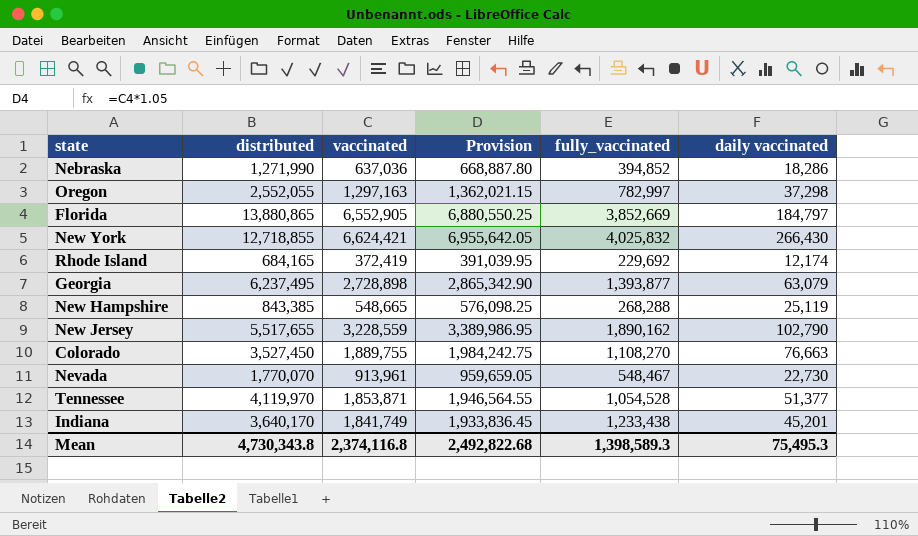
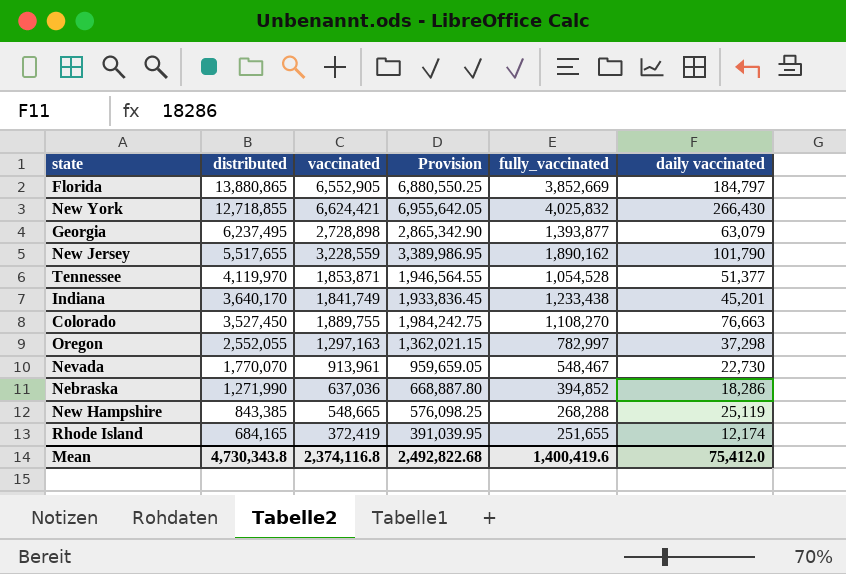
row order: none -> distributed descending
New Jersey | daily vaccinated: 102,790 -> 101,790
Rhode Island | fully_vaccinated: 229,692 -> 251,655
Mean | fully_vaccinated: 1,398,589.3 -> 1,400,419.6
Mean | daily vaccinated: 75,495.3 -> 75,412.0

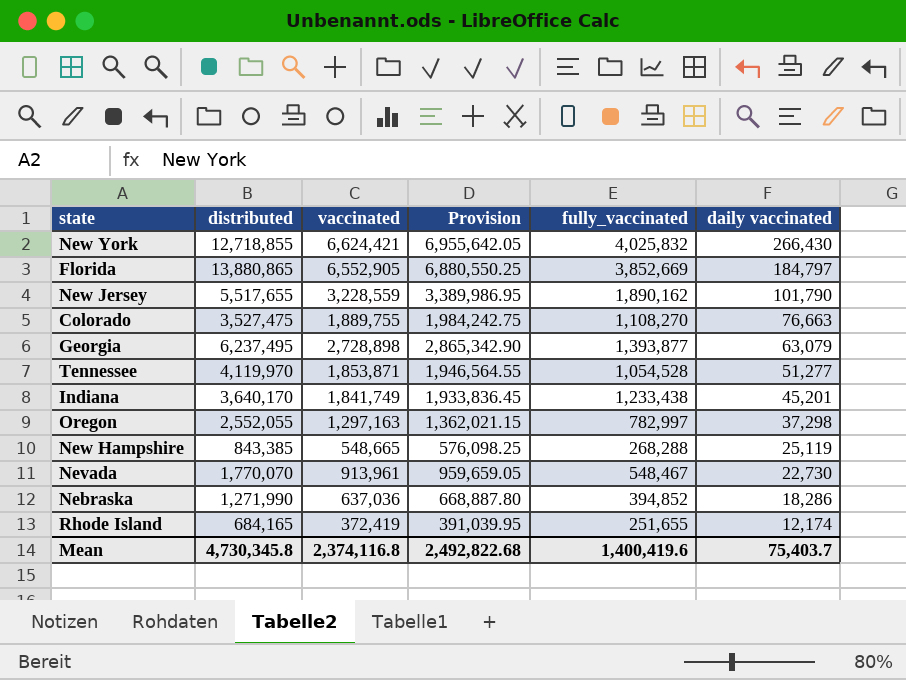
row order: distributed descending -> daily vaccinated descending
Colorado | distributed: 3,527,450 -> 3,527,475
Tennessee | daily vaccinated: 51,377 -> 51,277
Mean | distributed: 4,730,343.8 -> 4,730,345.8
Mean | daily vaccinated: 75,412.0 -> 75,403.7

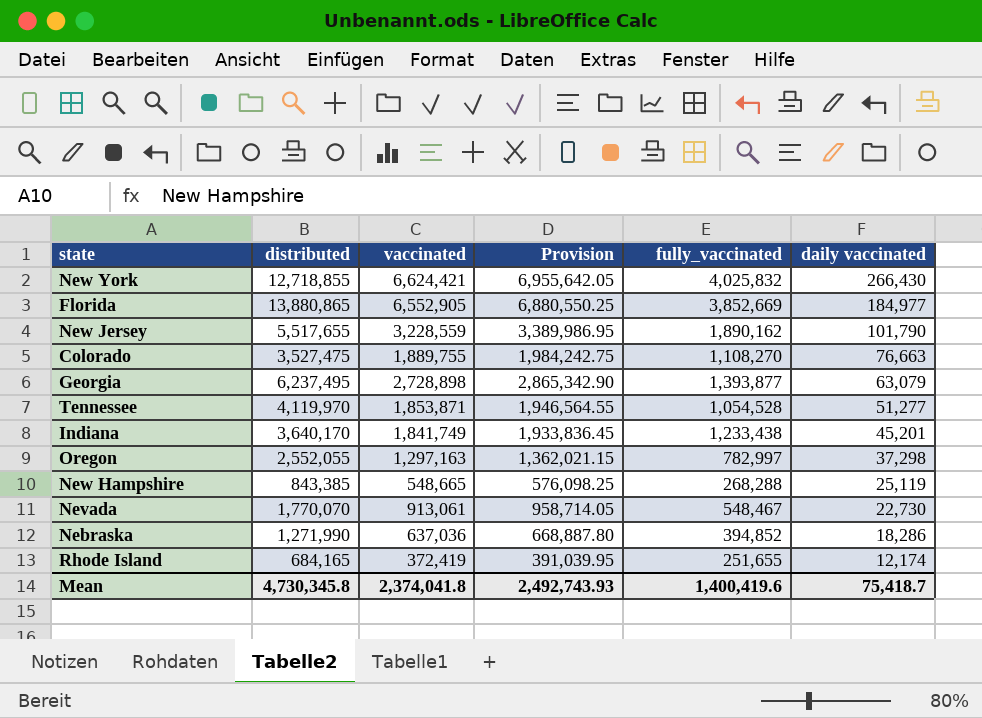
Florida | daily vaccinated: 184,797 -> 184,977
Nevada | vaccinated: 913,961 -> 913,061
Nevada | Provision: 959,659.05 -> 958,714.05
Mean | vaccinated: 2,374,116.8 -> 2,374,041.8
Mean | Provision: 2,492,822.68 -> 2,492,743.93
Mean | daily vaccinated: 75,403.7 -> 75,418.7

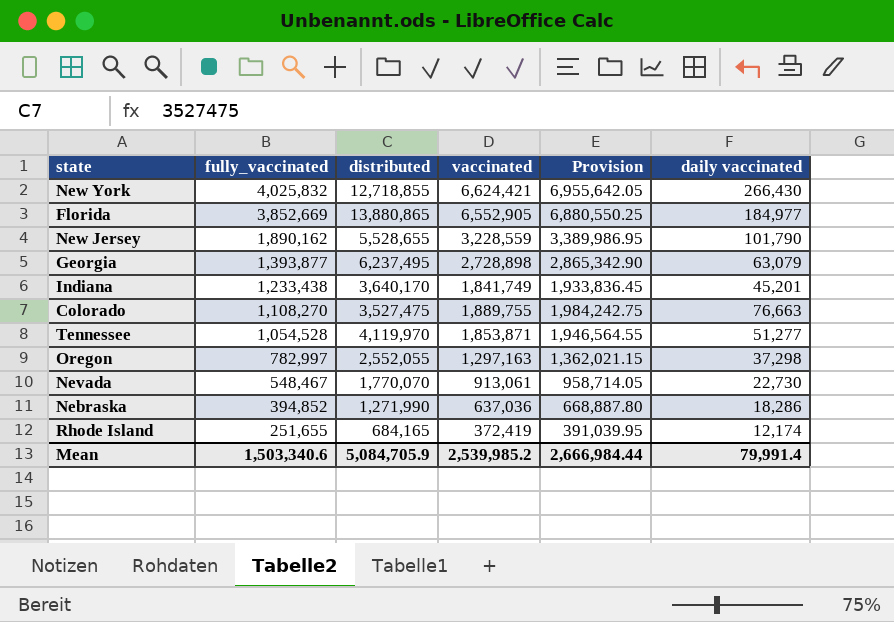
row order: daily vaccinated descending -> fully_vaccinated descending
column fully_vaccinated | position: 5 -> 2
row New Hampshire: 843,385 | 548,665 | 576,098.25 | 268,288 | 25,119 -> none
New Jersey | distributed: 5,517,655 -> 5,528,655
Mean | fully_vaccinated: 1,400,419.6 -> 1,503,340.6
Mean | distributed: 4,730,345.8 -> 5,084,705.9
Mean | vaccinated: 2,374,041.8 -> 2,539,985.2
Mean | Provision: 2,492,743.93 -> 2,666,984.44
Mean | daily vaccinated: 75,418.7 -> 79,991.4

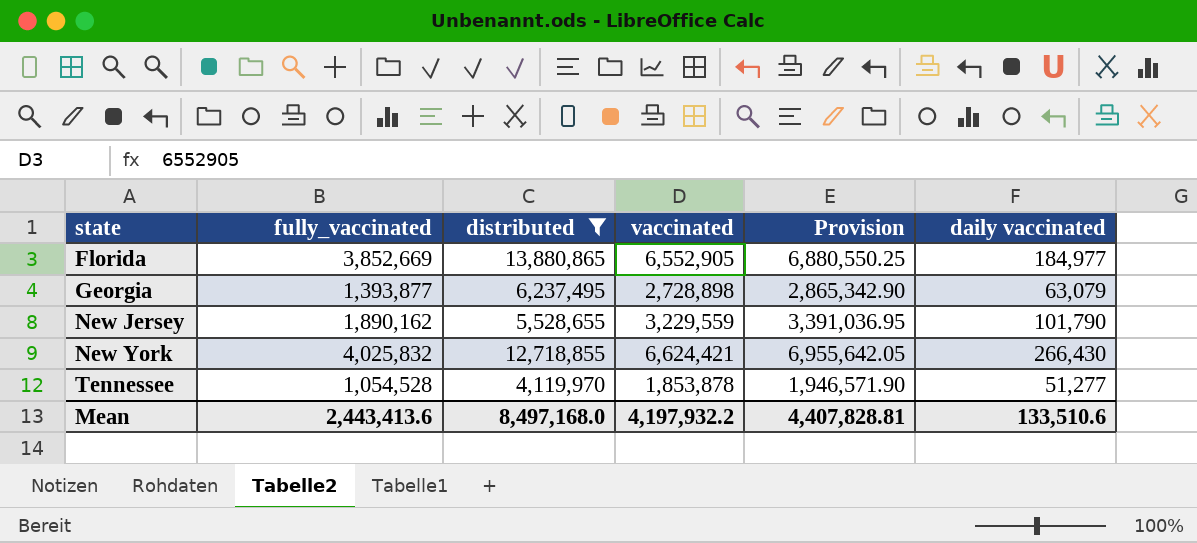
filter: none -> distributed >= 4,119,970
row order: fully_vaccinated descending -> state ascending
New Jersey | vaccinated: 3,228,559 -> 3,229,559
New Jersey | Provision: 3,389,986.95 -> 3,391,036.95
Tennessee | vaccinated: 1,853,871 -> 1,853,878
Tennessee | Provision: 1,946,564.55 -> 1,946,571.90
Mean | fully_vaccinated: 1,503,340.6 -> 2,443,413.6
Mean | distributed: 5,084,705.9 -> 8,497,168.0
Mean | vaccinated: 2,539,985.2 -> 4,197,932.2
Mean | Provision: 2,666,984.44 -> 4,407,828.81
Mean | daily vaccinated: 79,991.4 -> 133,510.6

